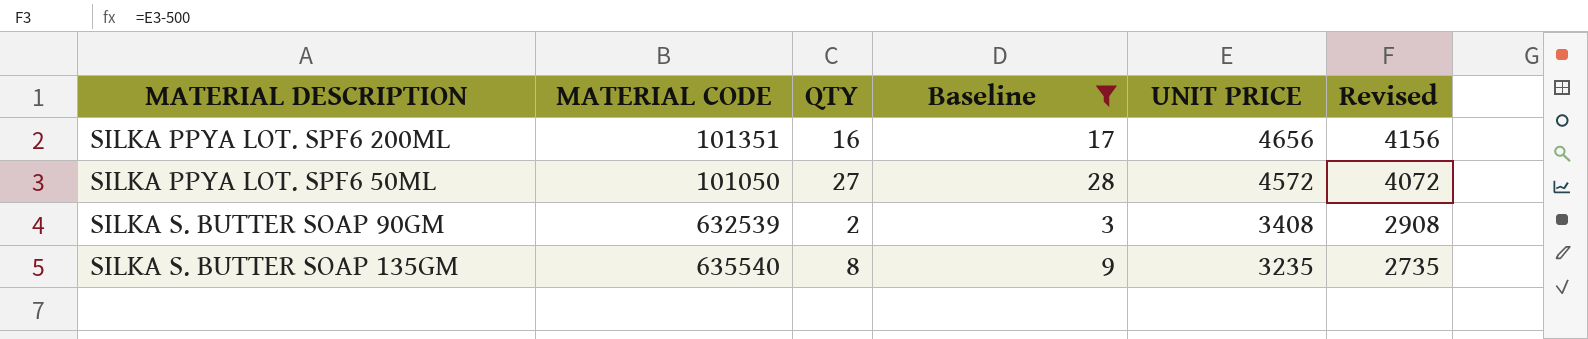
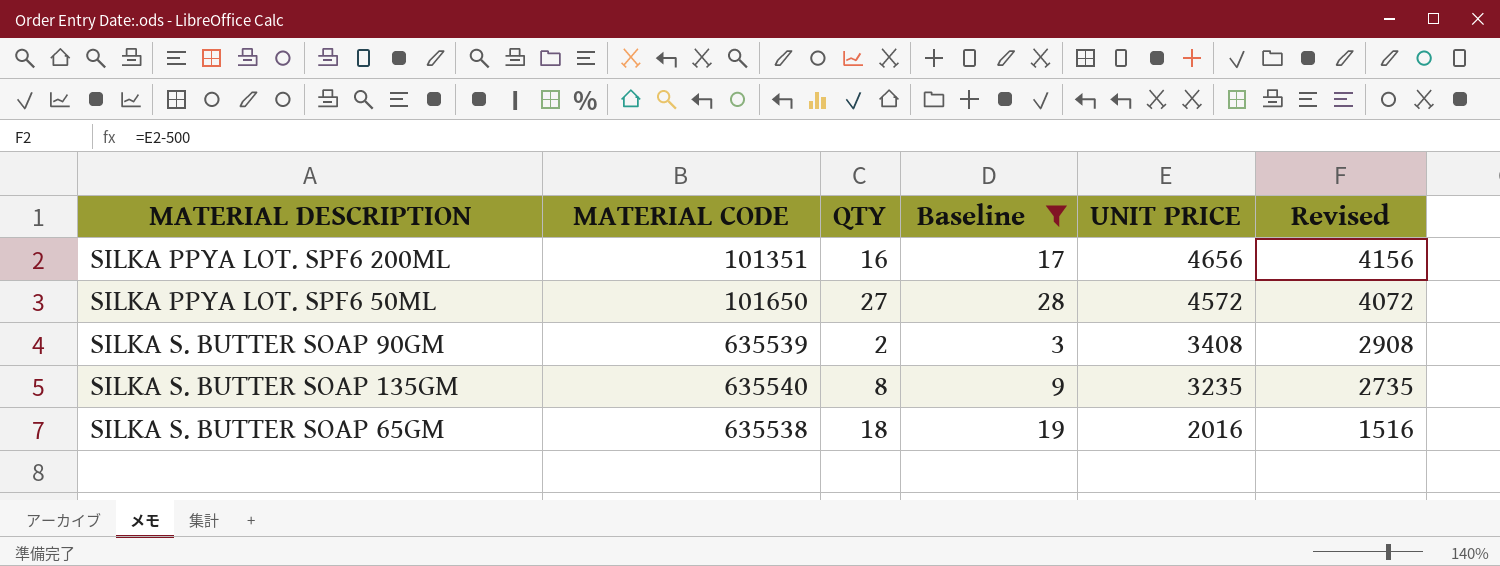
SILKA PPYA LOT. SPF6 50ML | MATERIAL CODE: 101050 -> 101650
SILKA S. BUTTER SOAP 90GM | MATERIAL CODE: 632539 -> 635539
row SILKA S. BUTTER SOAP 65GM: none -> 635538 | 18 | 19 | 2016 | 1516

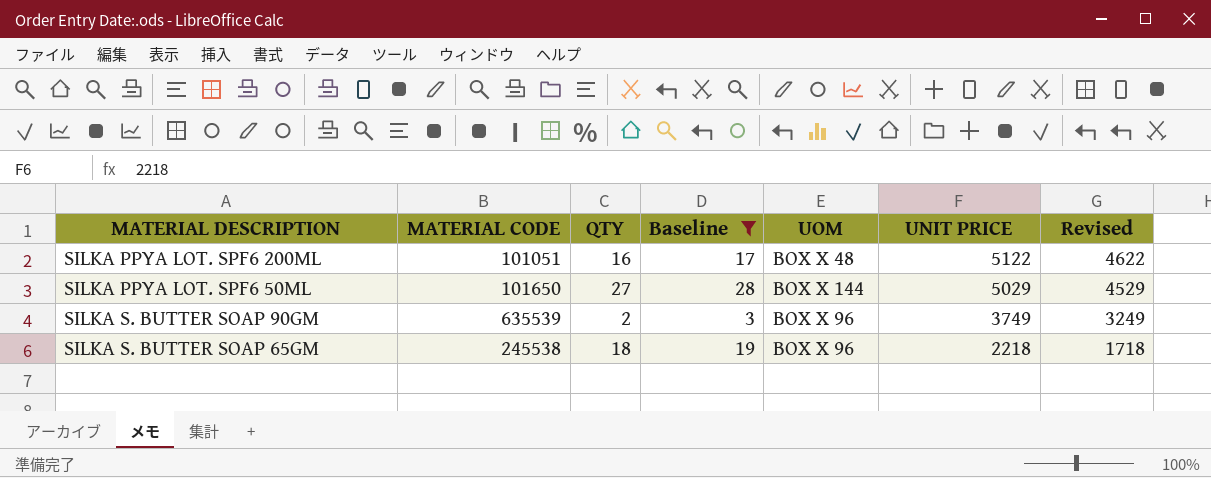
column UOM | position: none -> 5
row SILKA S. BUTTER SOAP 135GM: 635540 | 8 | 9 | 3235 | 2735 -> none
SILKA PPYA LOT. SPF6 200ML | MATERIAL CODE: 101351 -> 101051
SILKA PPYA LOT. SPF6 200ML | UNIT PRICE: 4656 -> 5122
SILKA PPYA LOT. SPF6 200ML | Revised: 4156 -> 4622
SILKA PPYA LOT. SPF6 50ML | UNIT PRICE: 4572 -> 5029
SILKA PPYA LOT. SPF6 50ML | Revised: 4072 -> 4529
SILKA S. BUTTER SOAP 90GM | UNIT PRICE: 3408 -> 3749
SILKA S. BUTTER SOAP 90GM | Revised: 2908 -> 3249
SILKA S. BUTTER SOAP 65GM | MATERIAL CODE: 635538 -> 245538
SILKA S. BUTTER SOAP 65GM | UNIT PRICE: 2016 -> 2218
SILKA S. BUTTER SOAP 65GM | Revised: 1516 -> 1718

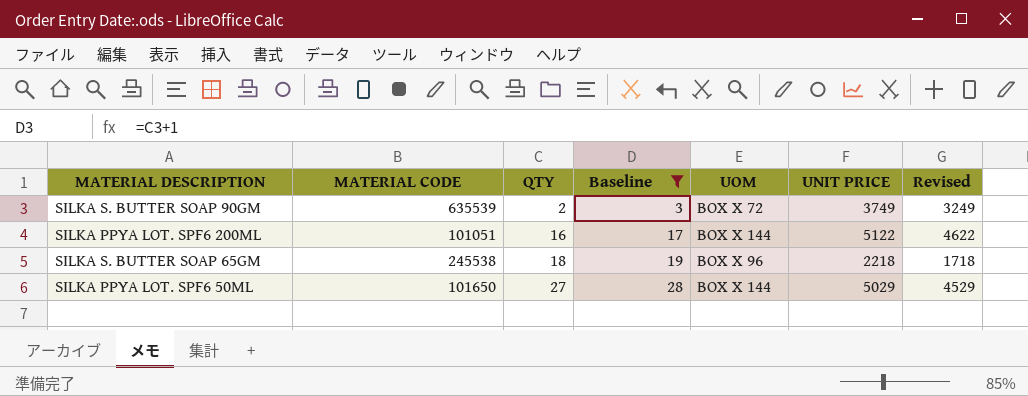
row order: UNIT PRICE descending -> QTY ascending
SILKA S. BUTTER SOAP 90GM | UOM: BOX X 96 -> BOX X 72
SILKA PPYA LOT. SPF6 200ML | UOM: BOX X 48 -> BOX X 144

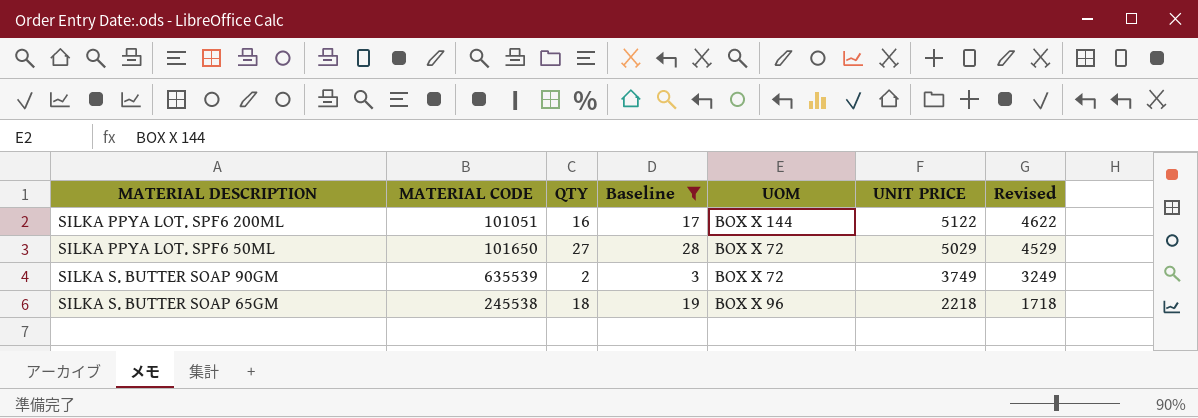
row order: QTY ascending -> UNIT PRICE descending
SILKA PPYA LOT. SPF6 50ML | UOM: BOX X 144 -> BOX X 72

